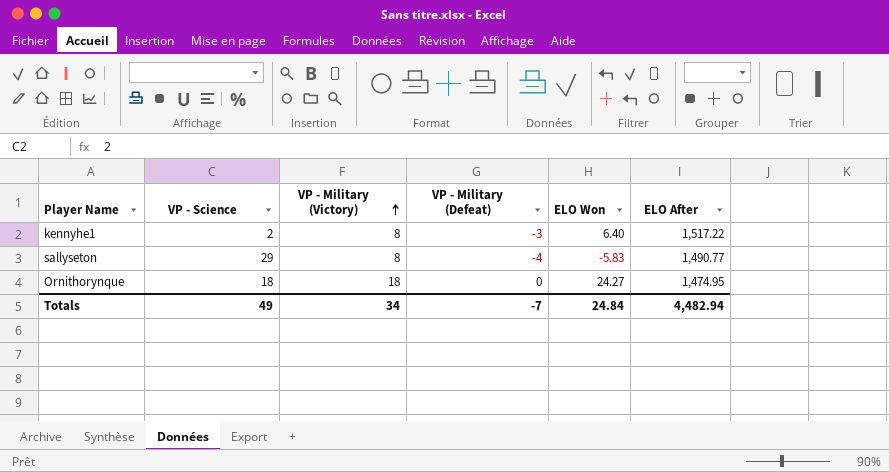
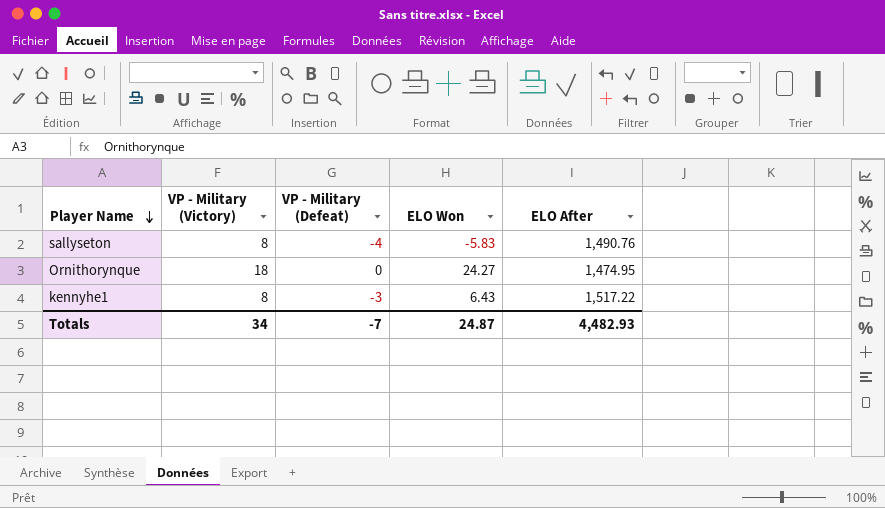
row order: VP - Military (Victory) ascending -> Player Name descending
column VP - Science | position: 2 -> none
sallyseton | ELO After: 1,490.77 -> 1,490.76
kennyhe1 | ELO Won: 6.40 -> 6.43
Totals | ELO Won: 24.84 -> 24.87
Totals | ELO After: 4,482.94 -> 4,482.93

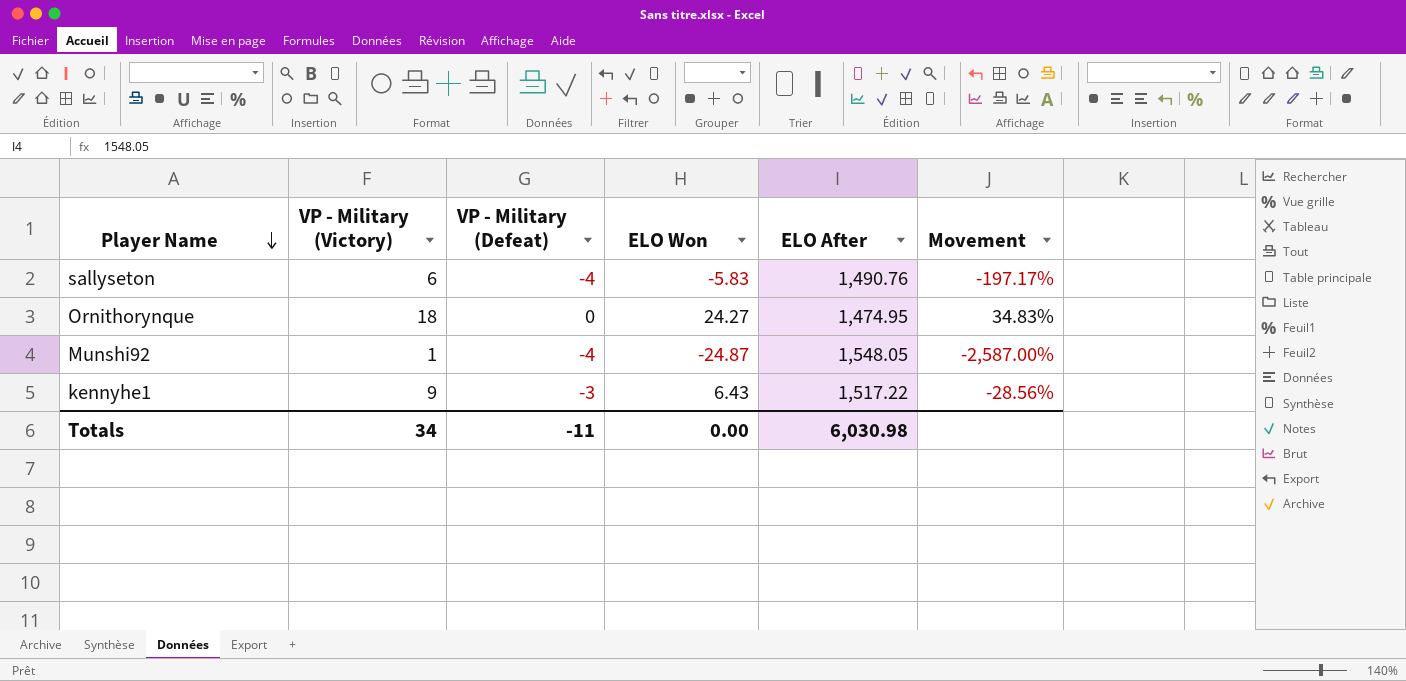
column Movement | formula: none -> ([ELO Won] - [VP - Military (Victory)]) / [VP - Military (Victory)]
sallyseton | VP - Military (Victory): 8 -> 6
row Munshi92: none -> 1 | -4 | -24.87 | 1,548.05 | -2,587.00%
kennyhe1 | VP - Military (Victory): 8 -> 9
Totals | VP - Military (Defeat): -7 -> -11
Totals | ELO Won: 24.87 -> 0.00
Totals | ELO After: 4,482.93 -> 6,030.98

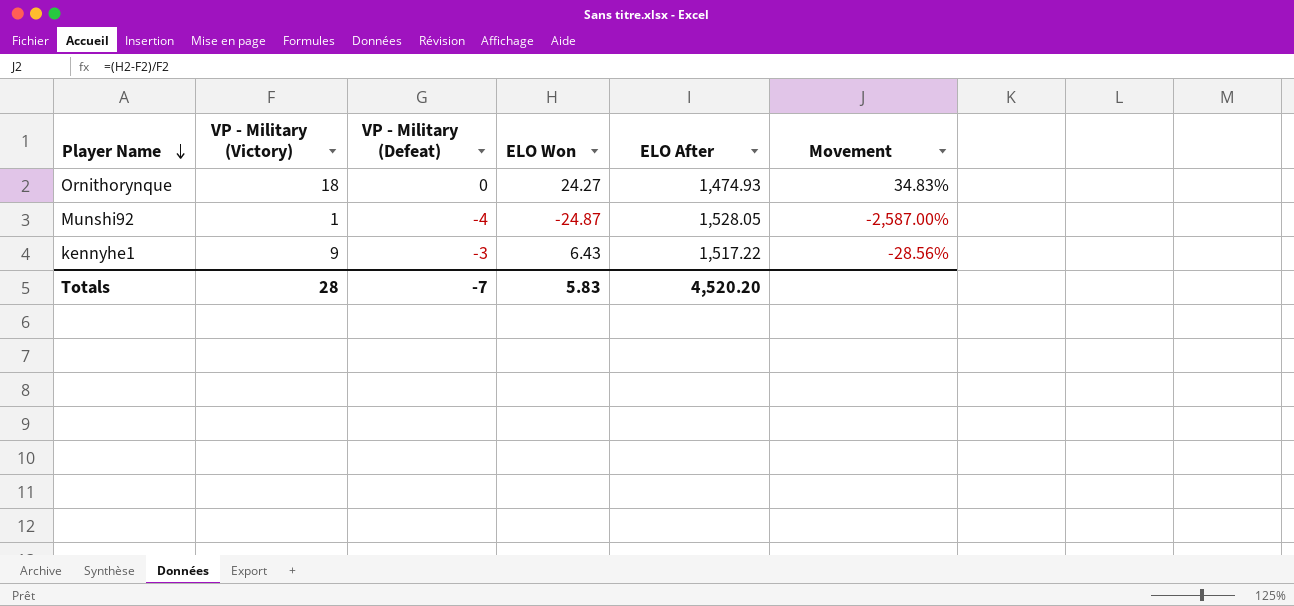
row sallyseton: 6 | -4 | -5.83 | 1,490.76 | -197.17% -> none
Ornithorynque | ELO After: 1,474.95 -> 1,474.93
Munshi92 | ELO After: 1,548.05 -> 1,528.05
Totals | VP - Military (Victory): 34 -> 28
Totals | VP - Military (Defeat): -11 -> -7
Totals | ELO Won: 0.00 -> 5.83
Totals | ELO After: 6,030.98 -> 4,520.20

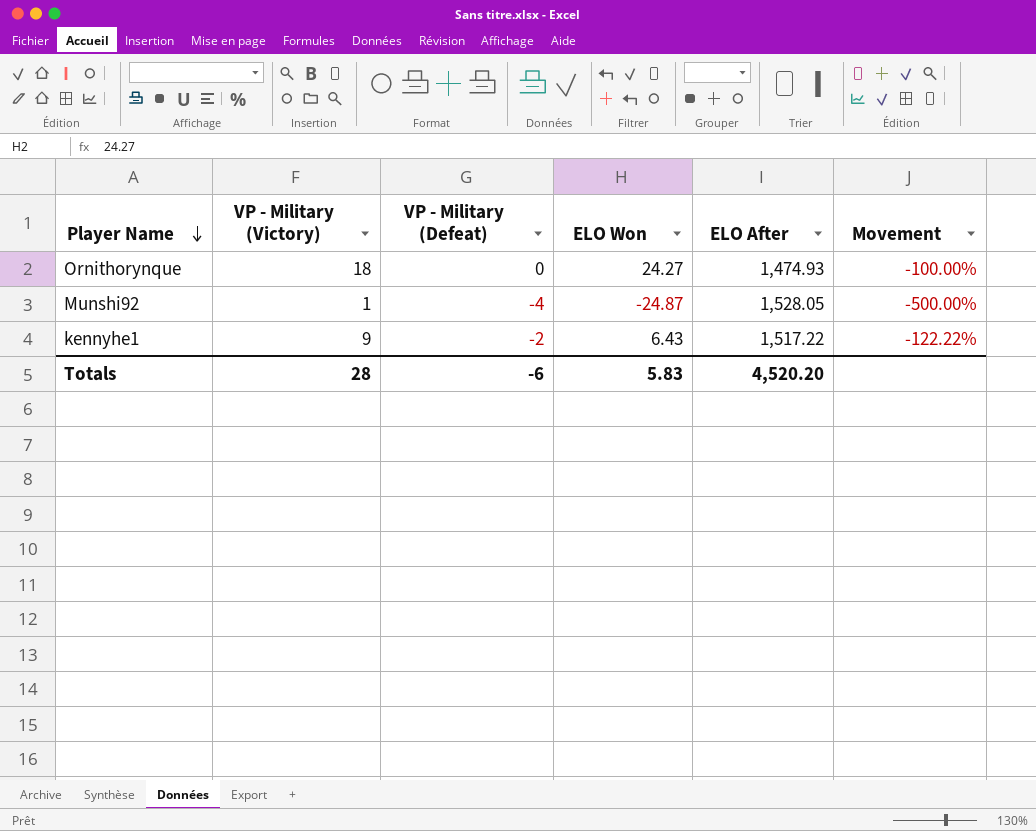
column Movement | formula: ([ELO Won] - [VP - Military (Victory)]) / [VP - Military (Victory)] -> ([VP - Military (Defeat)] - [VP - Military (Victory)]) / [VP - Military (Victory)]
kennyhe1 | VP - Military (Defeat): -3 -> -2
Totals | VP - Military (Defeat): -7 -> -6

